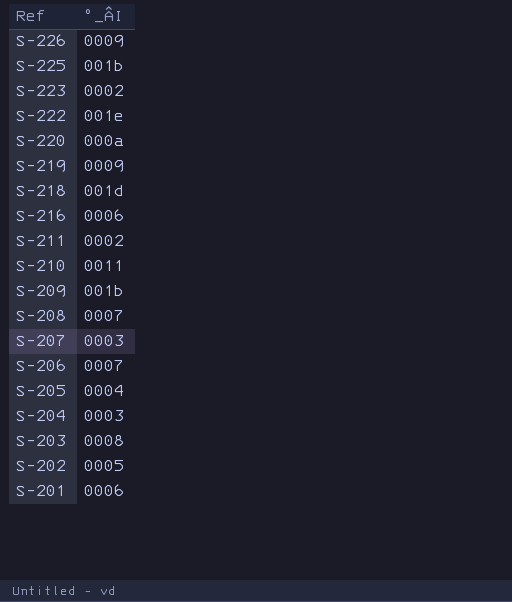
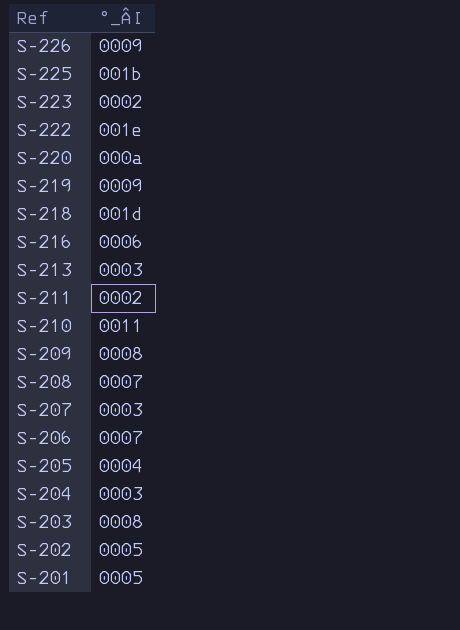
row S-213: none -> 0003
S-209 | °_ÂI: 001b -> 0008
S-201 | °_ÂI: 0006 -> 0005

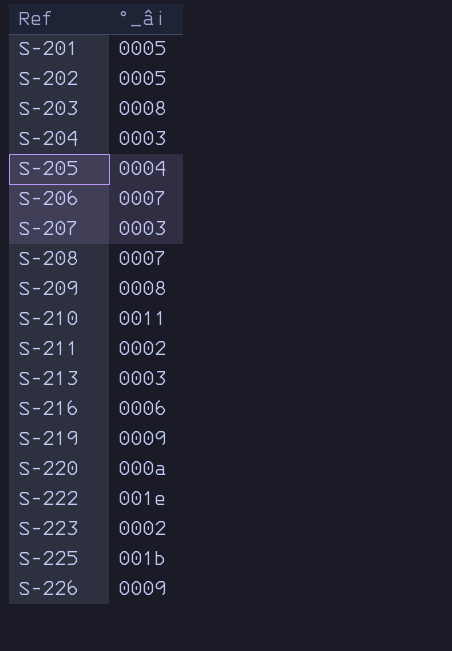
row order: Ref descending -> Ref ascending
column name: °_ÂI -> °_âi
row S-218: 001d -> none

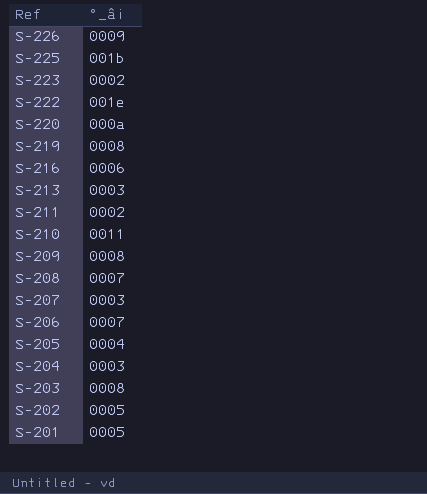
row order: Ref ascending -> Ref descending
S-219 | °_âi: 0009 -> 0008

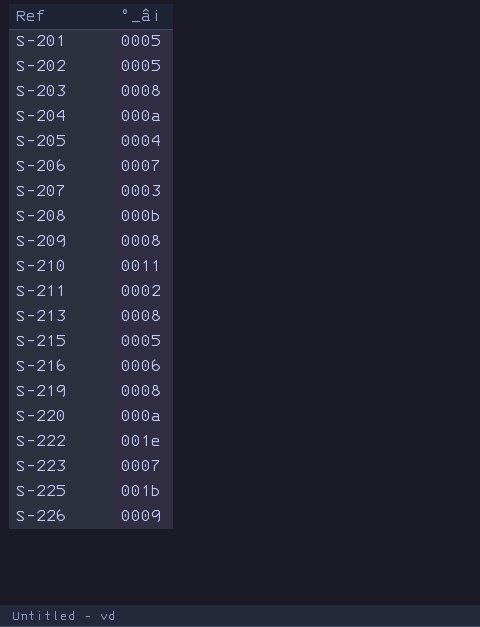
row order: Ref descending -> Ref ascending
S-204 | °_âi: 0003 -> 000a
S-208 | °_âi: 0007 -> 000b
S-213 | °_âi: 0003 -> 0008
row S-215: none -> 0005
S-223 | °_âi: 0002 -> 0007

